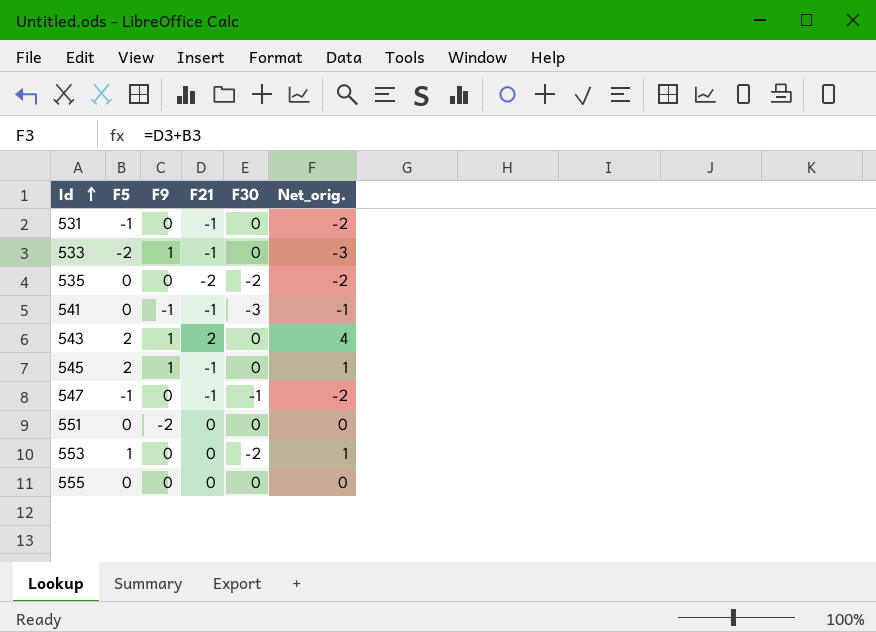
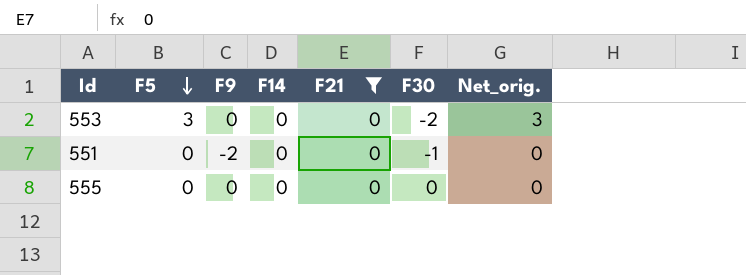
filter: none -> F21 = 0
row order: Id ascending -> F5 descending
column F14 | position: none -> 4
553 | F5: 1 -> 3
553 | Net_orig.: 1 -> 3
551 | F30: 0 -> -1

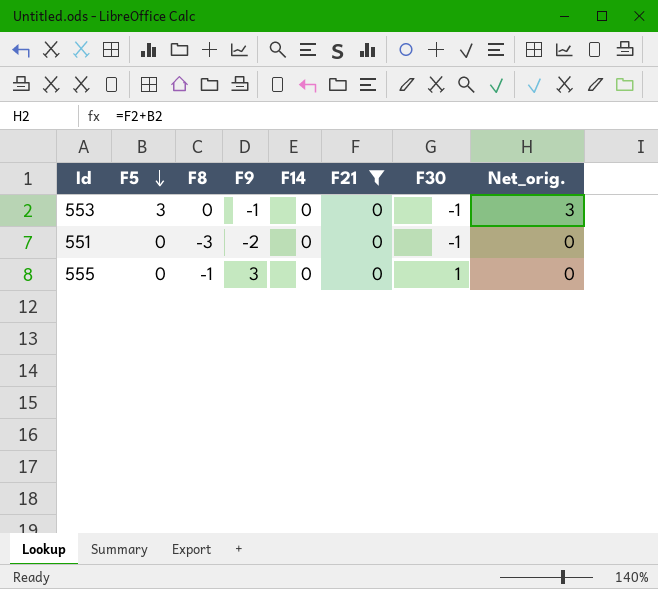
column F8 | position: none -> 3
553 | F9: 0 -> -1
553 | F30: -2 -> -1
555 | F9: 0 -> 3
555 | F30: 0 -> 1

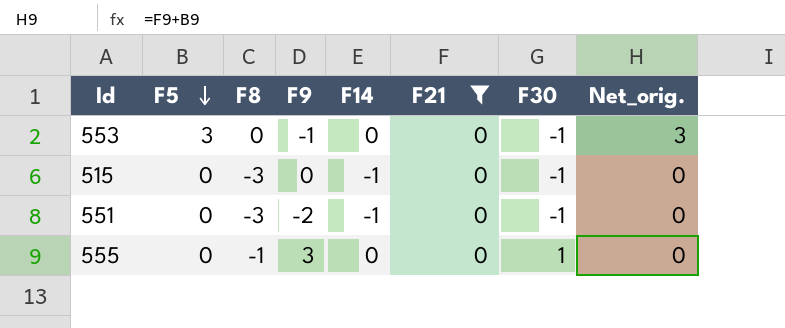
row 515: none -> 0 | -3 | 0 | -1 | 0 | -1 | 0
551 | F14: 0 -> -1

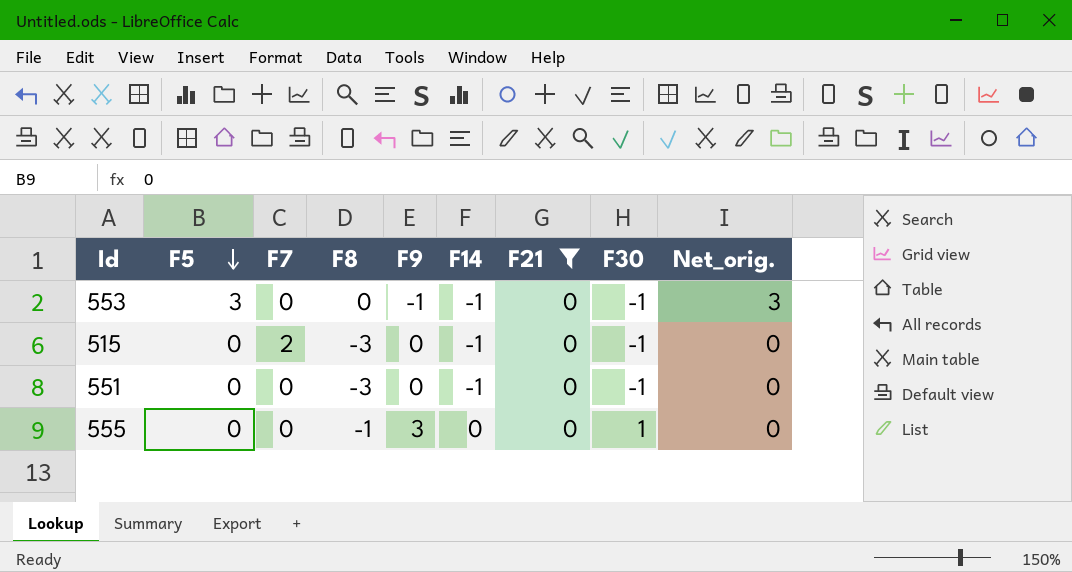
column F7 | position: none -> 3
553 | F14: 0 -> -1
551 | F9: -2 -> 0

